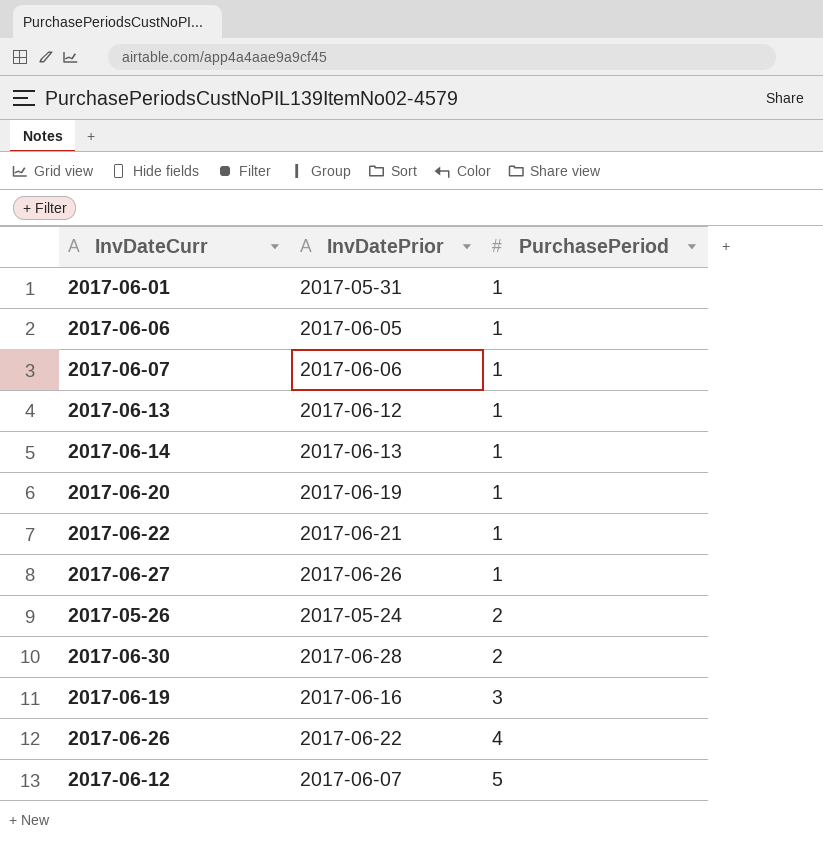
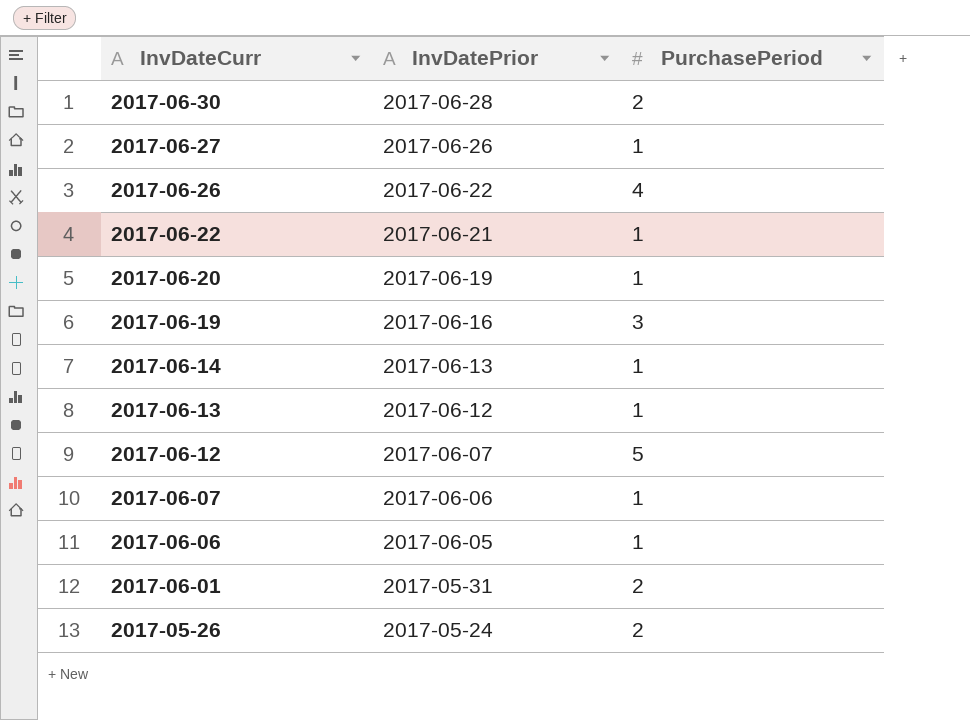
row order: PurchasePeriod ascending -> InvDateCurr descending
2017-06-01 | PurchasePeriod: 1 -> 2

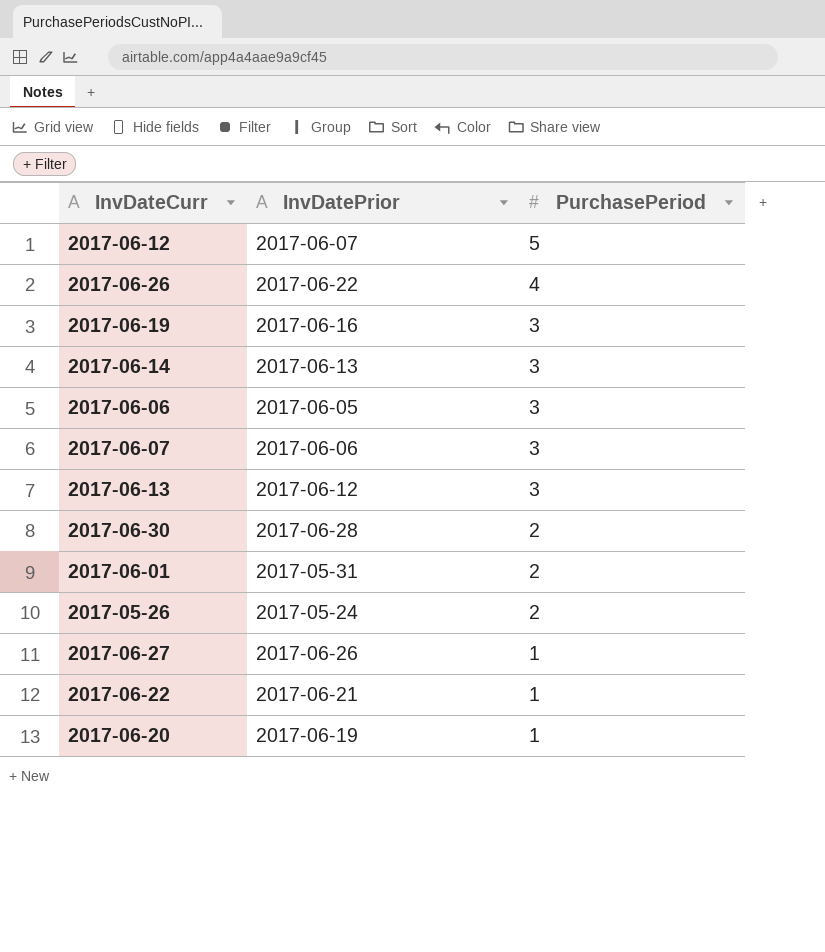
row order: InvDateCurr descending -> PurchasePeriod descending
2017-06-14 | PurchasePeriod: 1 -> 3
2017-06-06 | PurchasePeriod: 1 -> 3
2017-06-07 | PurchasePeriod: 1 -> 3
2017-06-13 | PurchasePeriod: 1 -> 3

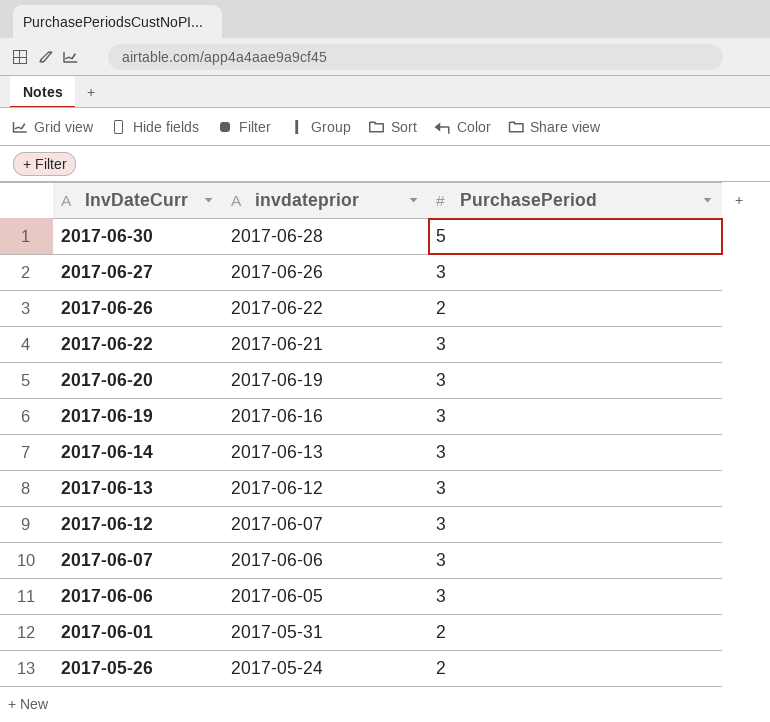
row order: PurchasePeriod descending -> InvDateCurr descending
column name: InvDatePrior -> invdateprior
2017-06-30 | PurchasePeriod: 2 -> 5
2017-06-27 | PurchasePeriod: 1 -> 3
2017-06-26 | PurchasePeriod: 4 -> 2
2017-06-22 | PurchasePeriod: 1 -> 3
2017-06-20 | PurchasePeriod: 1 -> 3
2017-06-12 | PurchasePeriod: 5 -> 3

